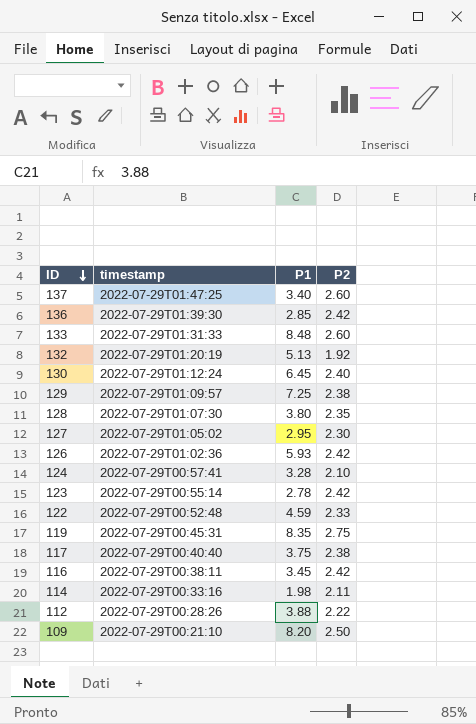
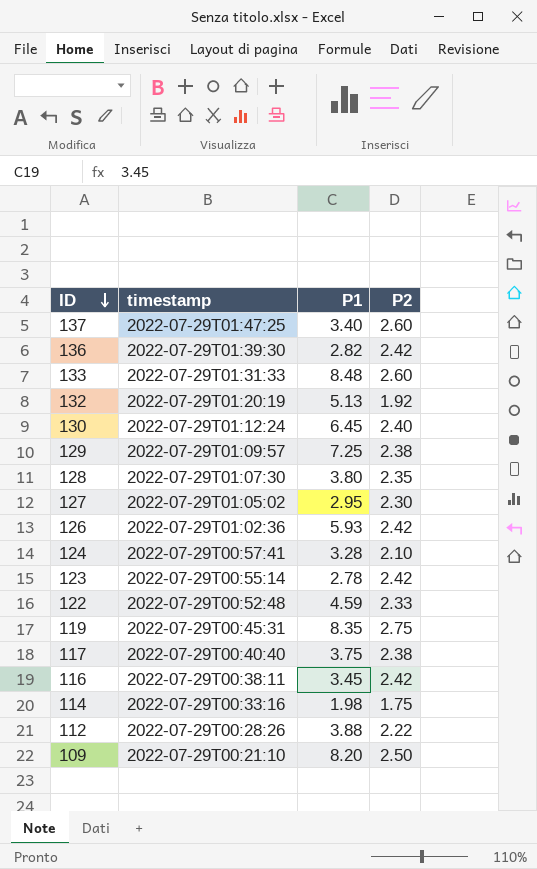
136 | P1: 2.85 -> 2.82
114 | P2: 2.11 -> 1.75

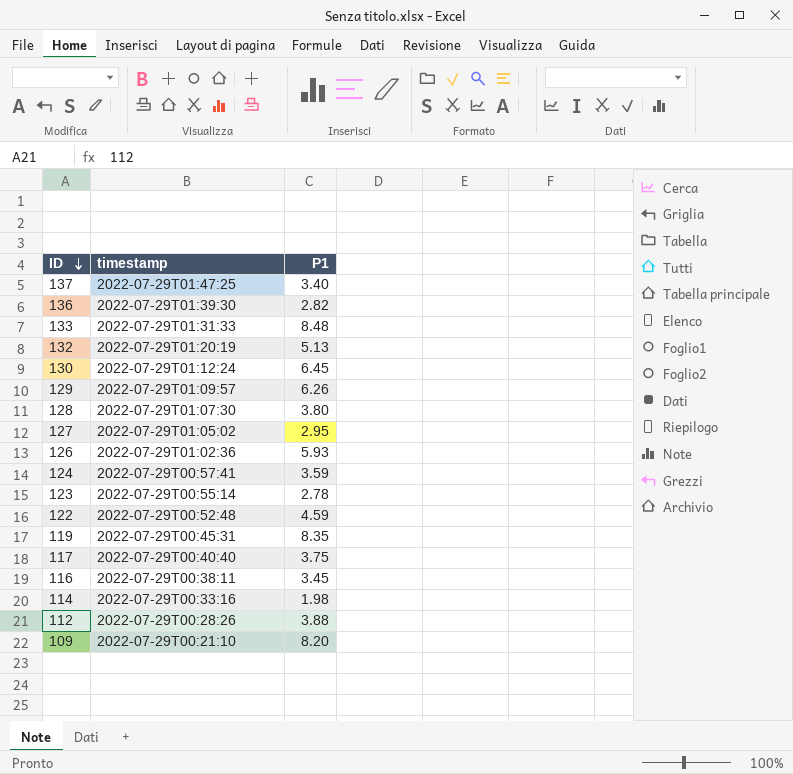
column P2 | position: 4 -> none
129 | P1: 7.25 -> 6.26
124 | P1: 3.28 -> 3.59

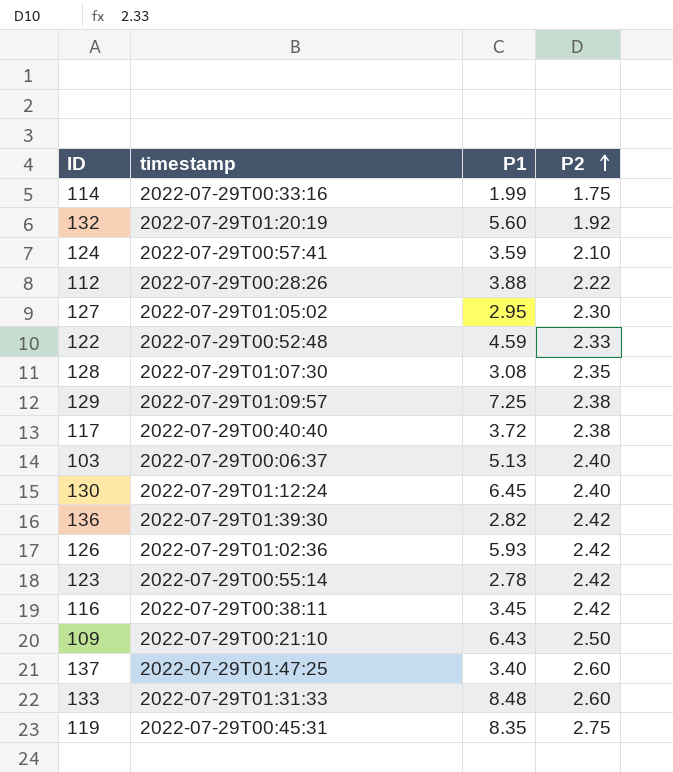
row order: ID descending -> P2 ascending
column P2 | position: none -> 4
114 | P1: 1.98 -> 1.99
132 | P1: 5.13 -> 5.60
128 | P1: 3.80 -> 3.08
129 | P1: 6.26 -> 7.25
117 | P1: 3.75 -> 3.72
row 103: none -> 2022-07-29T00:06:37 | 5.13 | 2.40
109 | P1: 8.20 -> 6.43

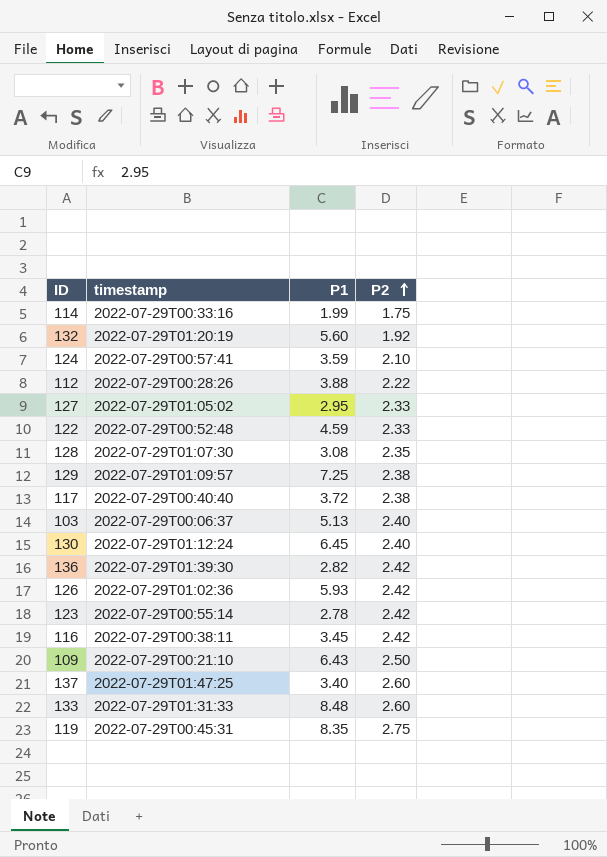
127 | P2: 2.30 -> 2.33

